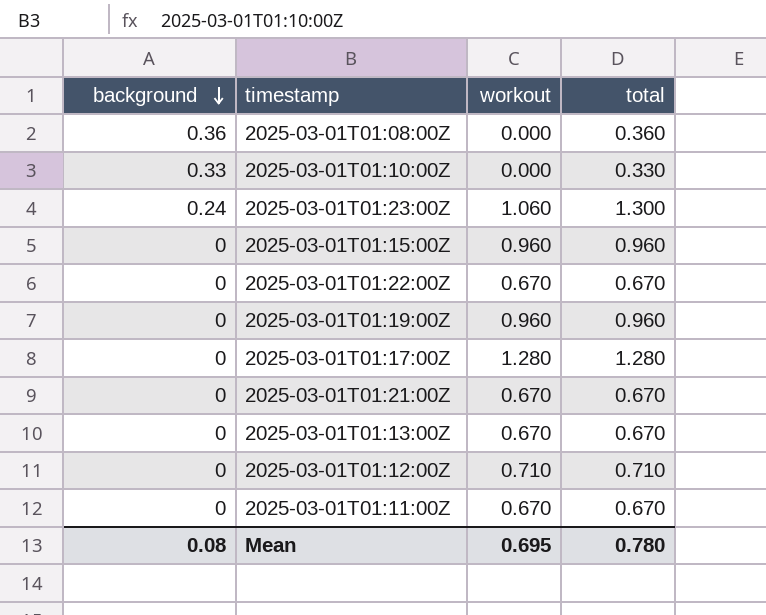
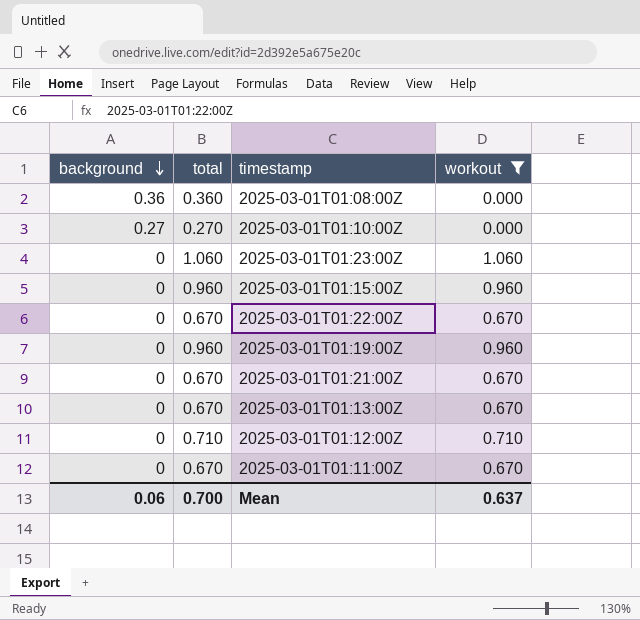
filter: none -> workout != 1.280
column total | position: 4 -> 2
2025-03-01T01:10:00Z | background: 0.33 -> 0.27
2025-03-01T01:10:00Z | total: 0.330 -> 0.270
2025-03-01T01:23:00Z | background: 0.24 -> 0
2025-03-01T01:23:00Z | total: 1.300 -> 1.060
Mean | background: 0.08 -> 0.06
Mean | total: 0.780 -> 0.700
Mean | workout: 0.695 -> 0.637

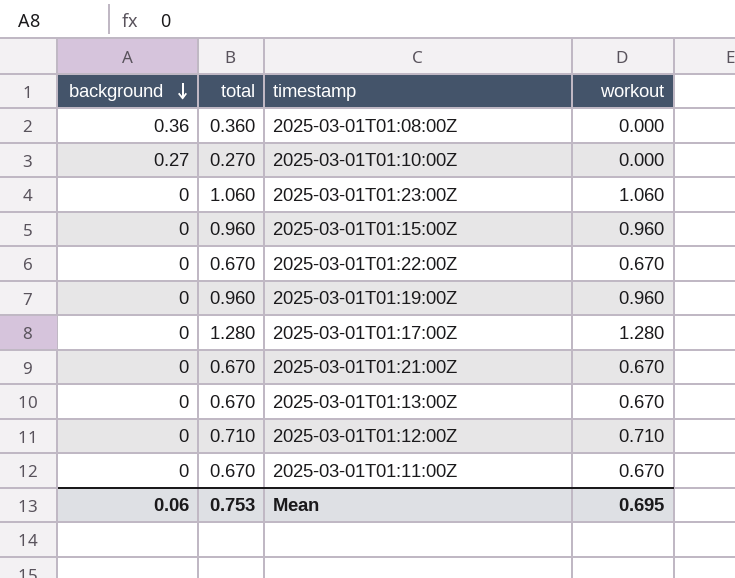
filter: workout != 1.280 -> none
Mean | total: 0.700 -> 0.753
Mean | workout: 0.637 -> 0.695

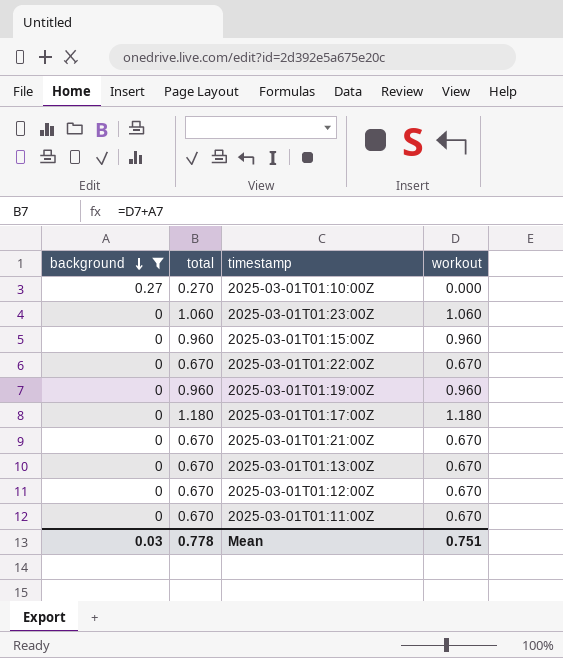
filter: none -> background != 0.36
2025-03-01T01:17:00Z | total: 1.280 -> 1.180
2025-03-01T01:17:00Z | workout: 1.280 -> 1.180
2025-03-01T01:12:00Z | total: 0.710 -> 0.670
2025-03-01T01:12:00Z | workout: 0.710 -> 0.670
Mean | background: 0.06 -> 0.03
Mean | total: 0.753 -> 0.778
Mean | workout: 0.695 -> 0.751

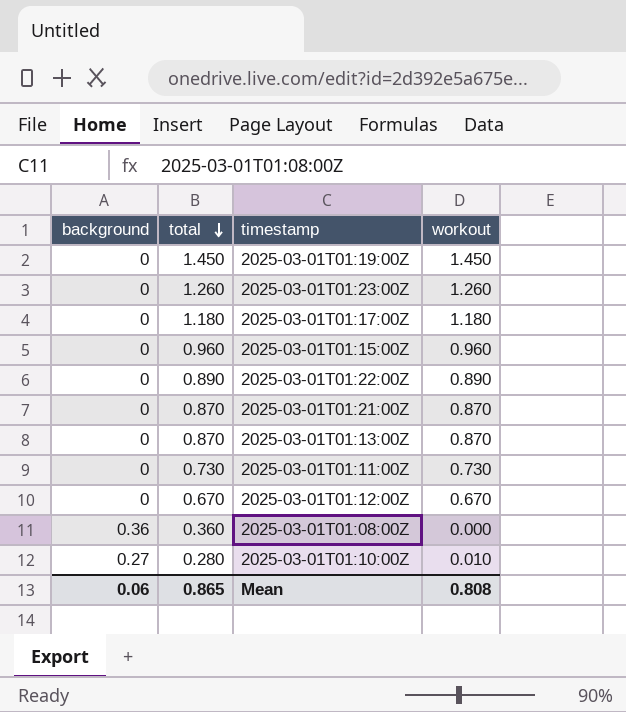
filter: background != 0.36 -> none
row order: background descending -> total descending
2025-03-01T01:19:00Z | total: 0.960 -> 1.450
2025-03-01T01:19:00Z | workout: 0.960 -> 1.450
2025-03-01T01:23:00Z | total: 1.060 -> 1.260
2025-03-01T01:23:00Z | workout: 1.060 -> 1.260
2025-03-01T01:22:00Z | total: 0.670 -> 0.890
2025-03-01T01:22:00Z | workout: 0.670 -> 0.890
2025-03-01T01:21:00Z | total: 0.670 -> 0.870
2025-03-01T01:21:00Z | workout: 0.670 -> 0.870
2025-03-01T01:13:00Z | total: 0.670 -> 0.870
2025-03-01T01:13:00Z | workout: 0.670 -> 0.870
2025-03-01T01:11:00Z | total: 0.670 -> 0.730
2025-03-01T01:11:00Z | workout: 0.670 -> 0.730
2025-03-01T01:10:00Z | total: 0.270 -> 0.280
2025-03-01T01:10:00Z | workout: 0.000 -> 0.010
Mean | background: 0.03 -> 0.06
Mean | total: 0.778 -> 0.865
Mean | workout: 0.751 -> 0.808

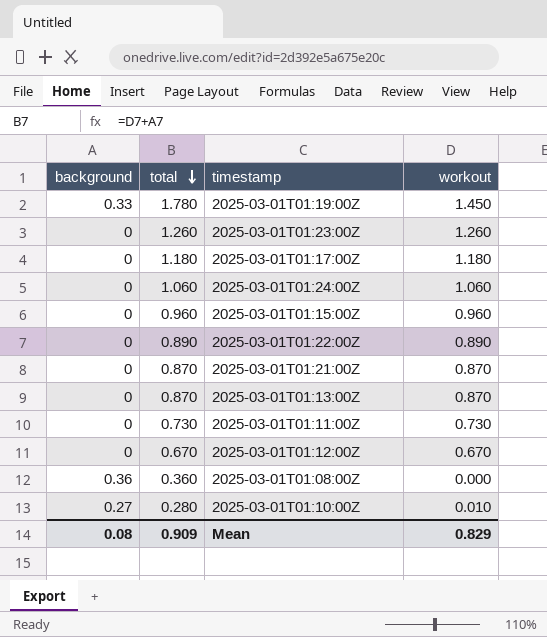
2025-03-01T01:19:00Z | background: 0 -> 0.33
2025-03-01T01:19:00Z | total: 1.450 -> 1.780
row 2025-03-01T01:24:00Z: none -> 0 | 1.060 | 1.060
Mean | background: 0.06 -> 0.08
Mean | total: 0.865 -> 0.909
Mean | workout: 0.808 -> 0.829

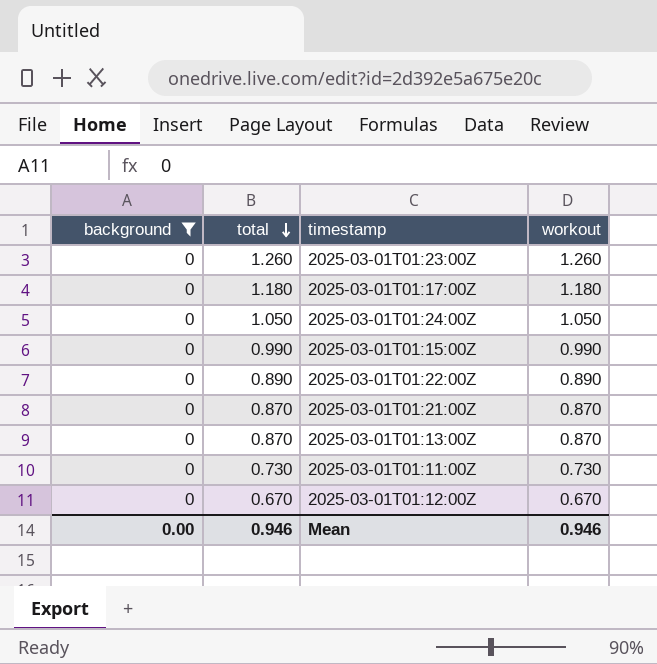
filter: none -> background = 0
2025-03-01T01:24:00Z | total: 1.060 -> 1.050
2025-03-01T01:24:00Z | workout: 1.060 -> 1.050
2025-03-01T01:15:00Z | total: 0.960 -> 0.990
2025-03-01T01:15:00Z | workout: 0.960 -> 0.990
Mean | background: 0.08 -> 0.00
Mean | total: 0.909 -> 0.946
Mean | workout: 0.829 -> 0.946

